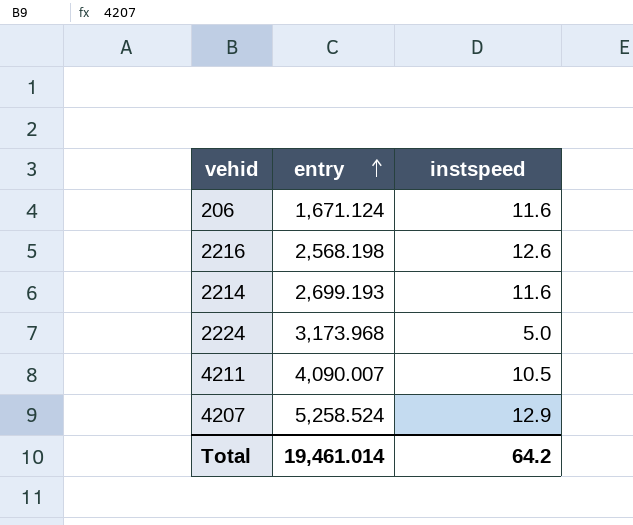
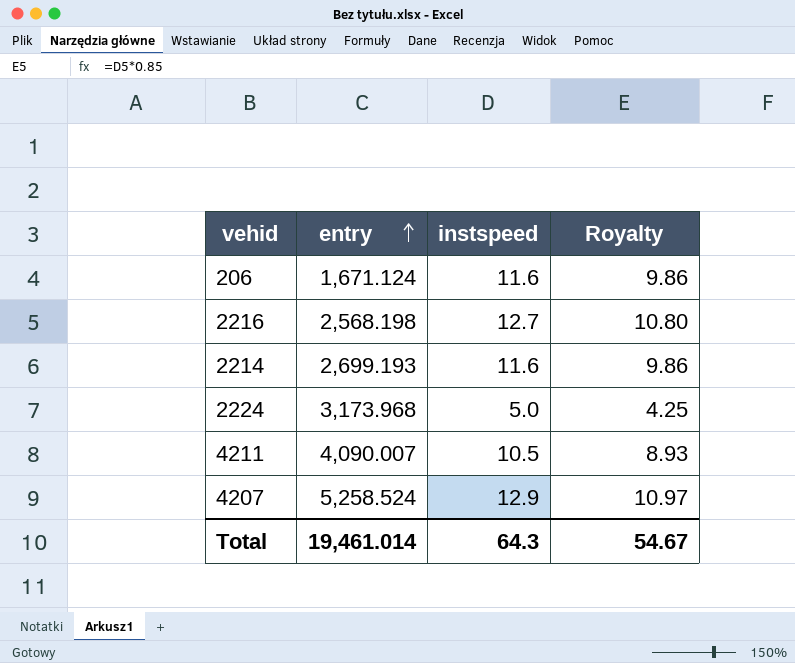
column Royalty | formula: none -> [instspeed] * 0.85
2216 | instspeed: 12.6 -> 12.7
Total | instspeed: 64.2 -> 64.3

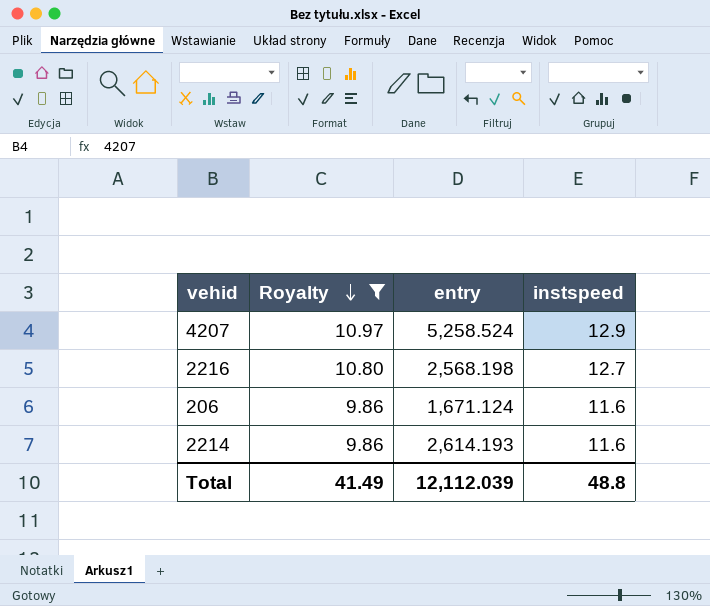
filter: none -> Royalty >= 9.86
row order: entry ascending -> Royalty descending
column Royalty | position: 4 -> 2
2214 | entry: 2,699.193 -> 2,614.193
Total | Royalty: 54.67 -> 41.49
Total | entry: 19,461.014 -> 12,112.039
Total | instspeed: 64.3 -> 48.8

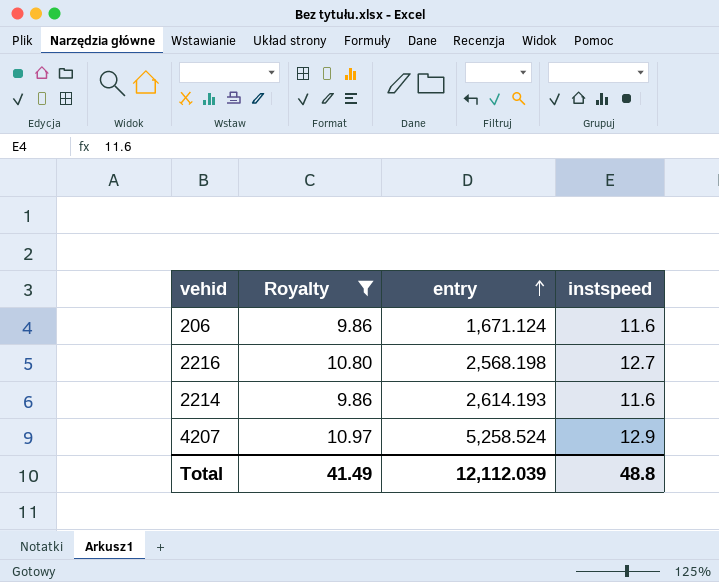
row order: Royalty descending -> entry ascending

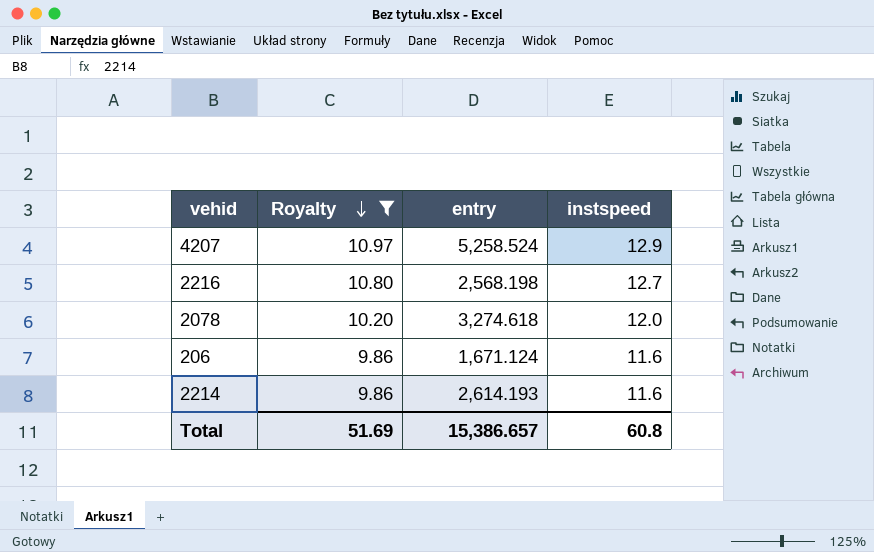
row order: entry ascending -> Royalty descending
row 2078: none -> 10.20 | 3,274.618 | 12.0
Total | Royalty: 41.49 -> 51.69
Total | entry: 12,112.039 -> 15,386.657
Total | instspeed: 48.8 -> 60.8

